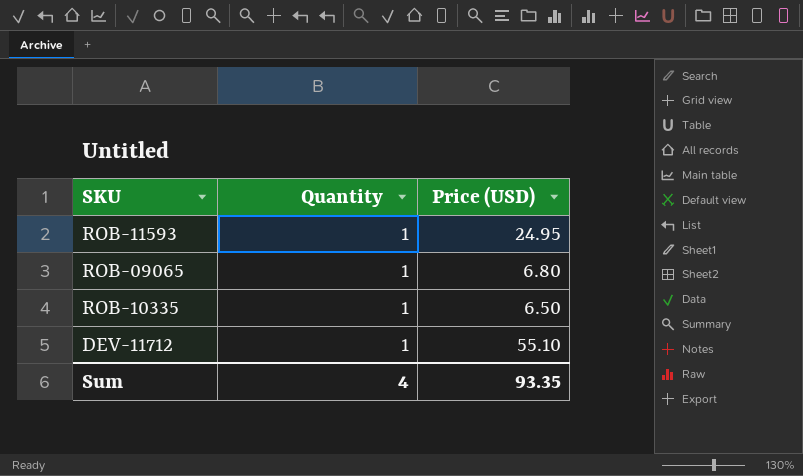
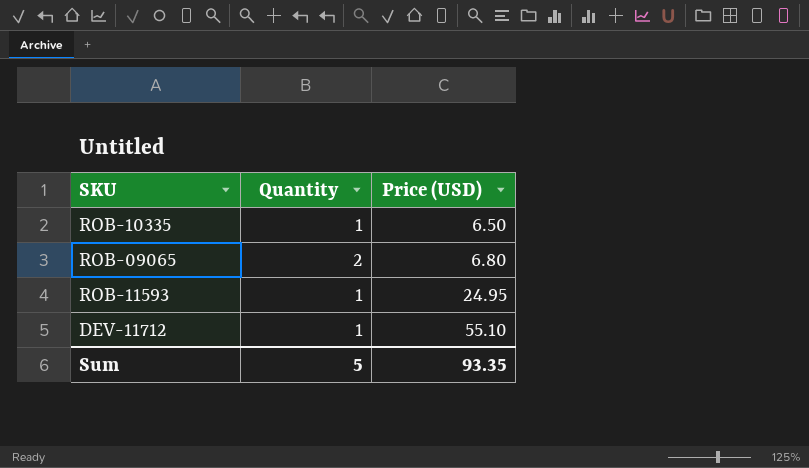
row order: none -> Price (USD) ascending
ROB-09065 | Quantity: 1 -> 2
Sum | Quantity: 4 -> 5

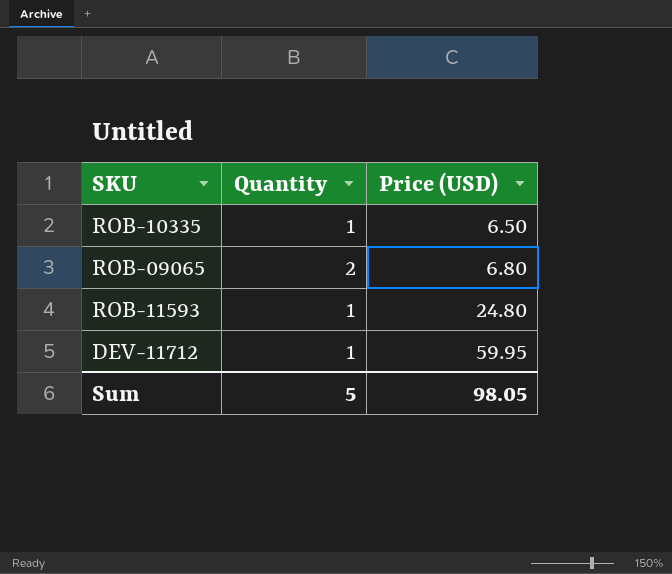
ROB-11593 | Price (USD): 24.95 -> 24.80
DEV-11712 | Price (USD): 55.10 -> 59.95
Sum | Price (USD): 93.35 -> 98.05

